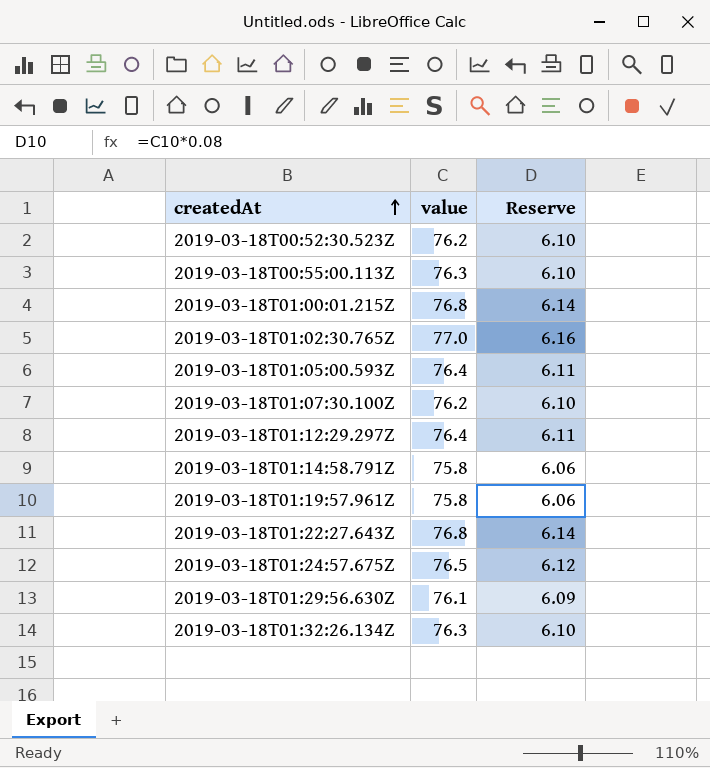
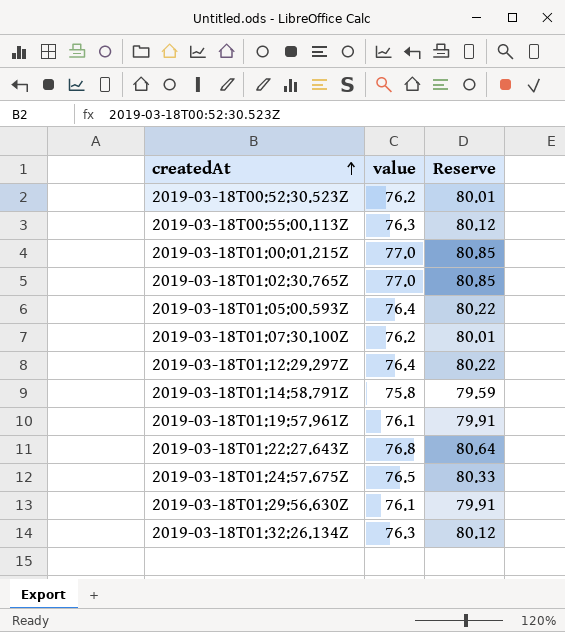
column Reserve | formula: [value] * 0.08 -> [value] * 1.05
2019-03-18T01:00:01.215Z | value: 76.8 -> 77.0
2019-03-18T01:19:57.961Z | value: 75.8 -> 76.1

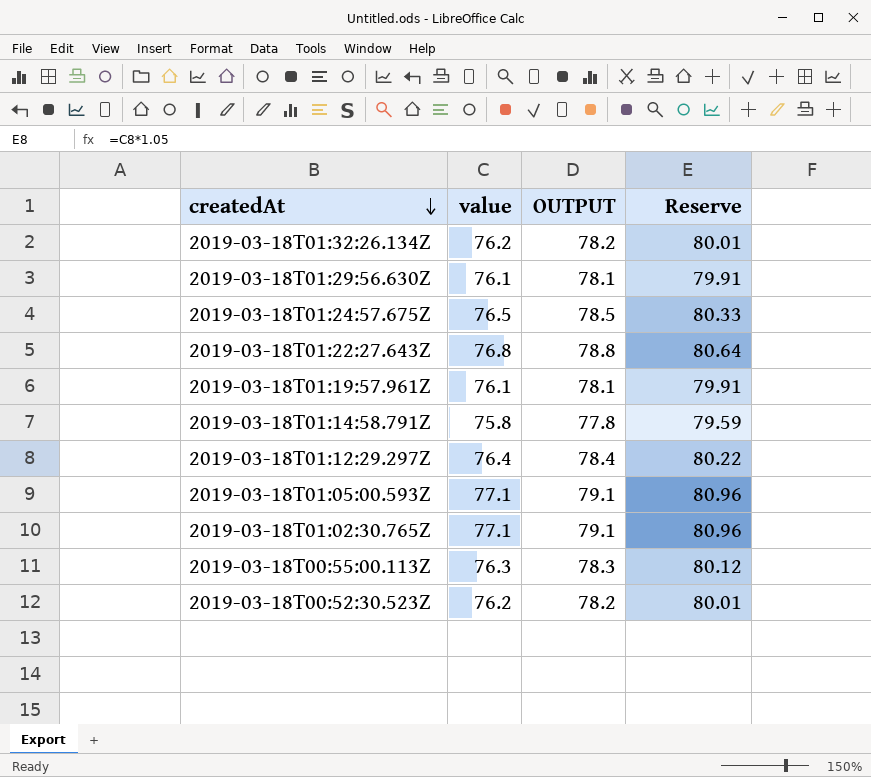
row order: createdAt ascending -> createdAt descending
column OUTPUT | formula: none -> [value] + 2
row 2019-03-18T01:00:01.215Z: 77.0 | 80.85 -> none
row 2019-03-18T01:07:30.100Z: 76.2 | 80.01 -> none
2019-03-18T01:32:26.134Z | value: 76.3 -> 76.2
2019-03-18T01:32:26.134Z | Reserve: 80.12 -> 80.01
2019-03-18T01:05:00.593Z | value: 76.4 -> 77.1
2019-03-18T01:05:00.593Z | Reserve: 80.22 -> 80.96
2019-03-18T01:02:30.765Z | value: 77.0 -> 77.1
2019-03-18T01:02:30.765Z | Reserve: 80.85 -> 80.96

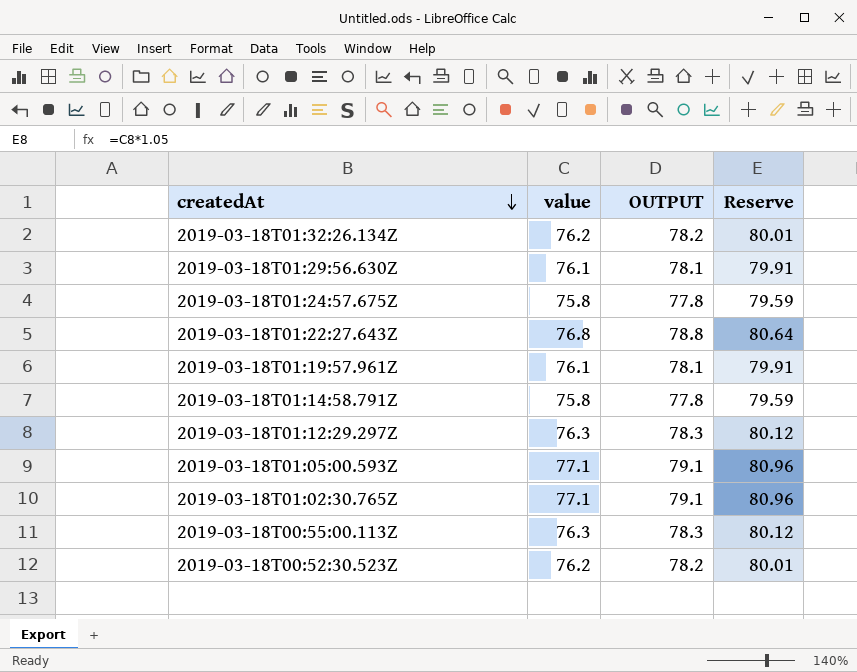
2019-03-18T01:24:57.675Z | value: 76.5 -> 75.8
2019-03-18T01:24:57.675Z | OUTPUT: 78.5 -> 77.8
2019-03-18T01:24:57.675Z | Reserve: 80.33 -> 79.59
2019-03-18T01:12:29.297Z | value: 76.4 -> 76.3
2019-03-18T01:12:29.297Z | OUTPUT: 78.4 -> 78.3
2019-03-18T01:12:29.297Z | Reserve: 80.22 -> 80.12

